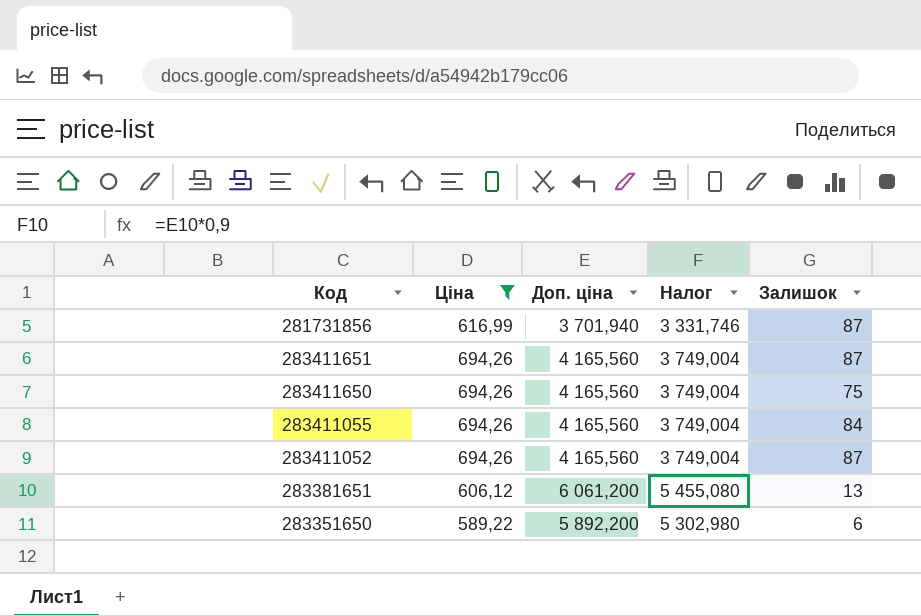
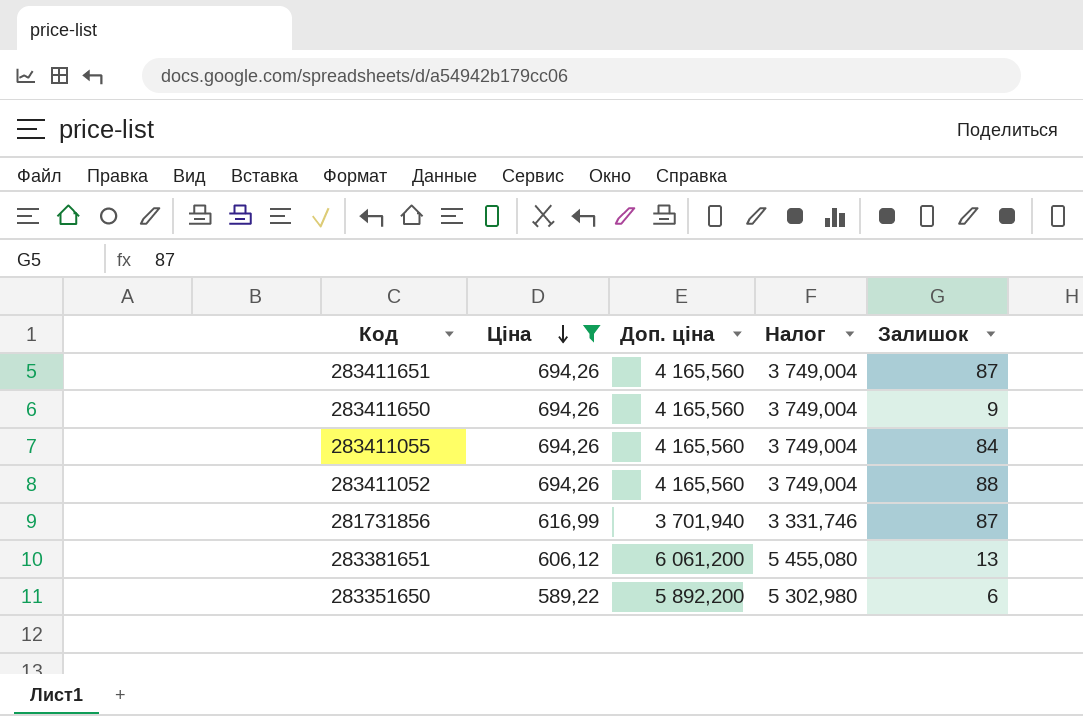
row order: none -> Ціна descending
283411650 | Залишок: 75 -> 9
283411052 | Залишок: 87 -> 88

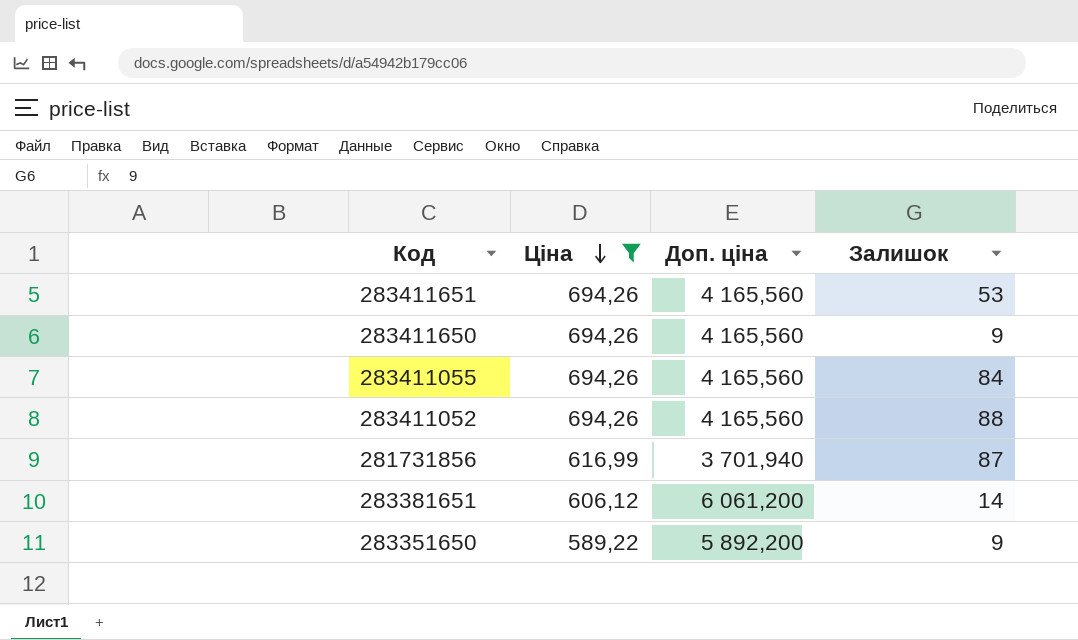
column Налог | formula: [Доп. ціна] * 0,9 -> none
283411651 | Залишок: 87 -> 53
283381651 | Залишок: 13 -> 14
283351650 | Залишок: 6 -> 9

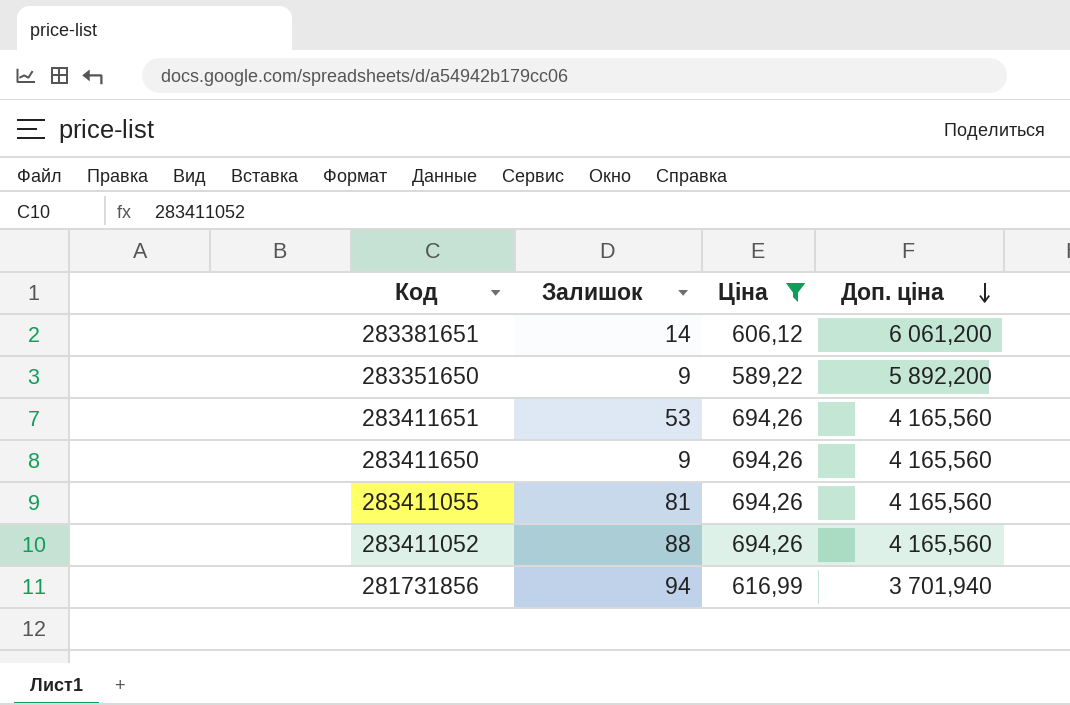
row order: Ціна descending -> Доп. ціна descending
column Залишок | position: 4 -> 2
283411055 | Залишок: 84 -> 81
281731856 | Залишок: 87 -> 94

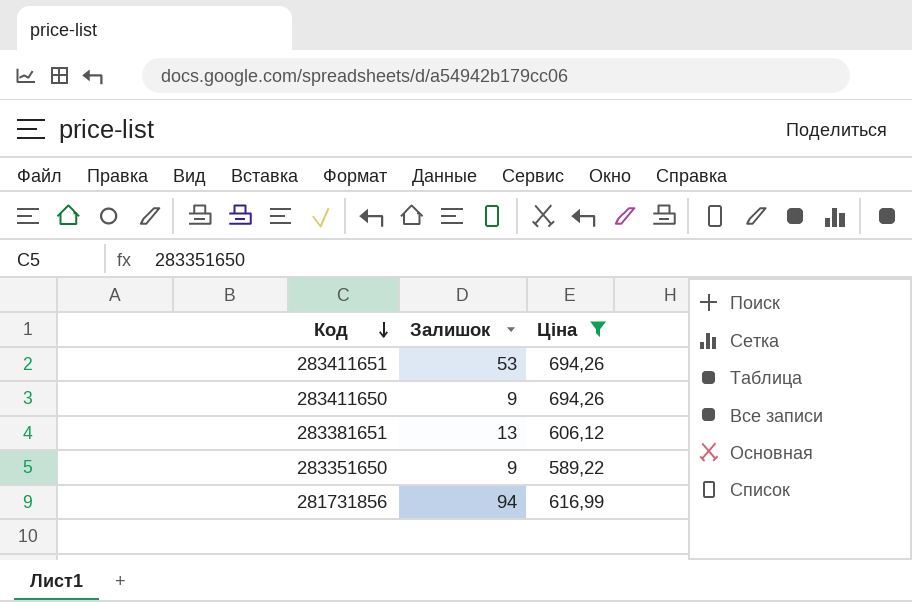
row order: Доп. ціна descending -> Код descending
column Доп. ціна | position: 4 -> none
row 283411055: 81 | 694,26 | 4 165,560 -> none
row 283411052: 88 | 694,26 | 4 165,560 -> none
283381651 | Залишок: 14 -> 13

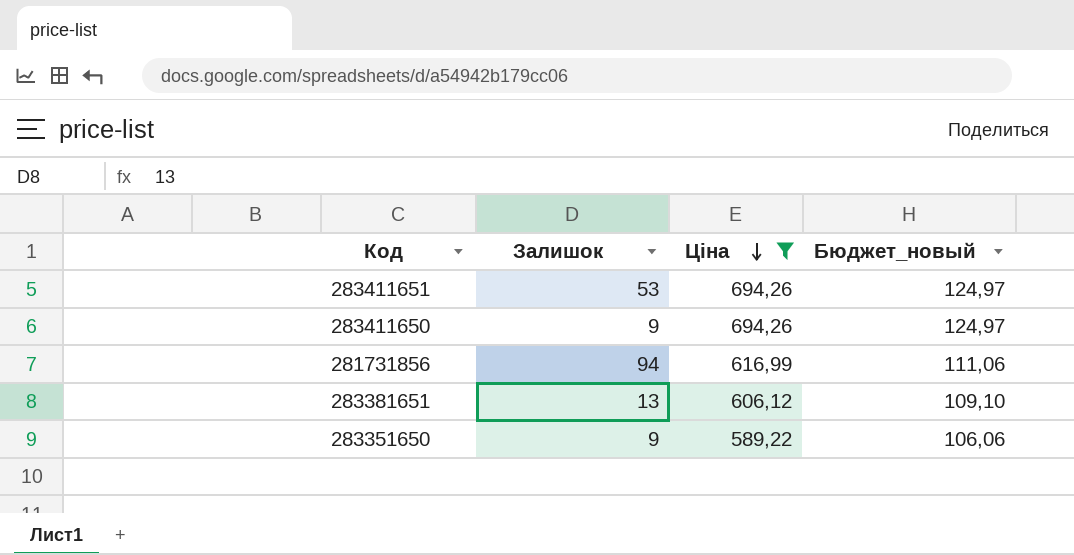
row order: Код descending -> Ціна descending
column Бюджет_новый | formula: none -> [Ціна] * 0,18

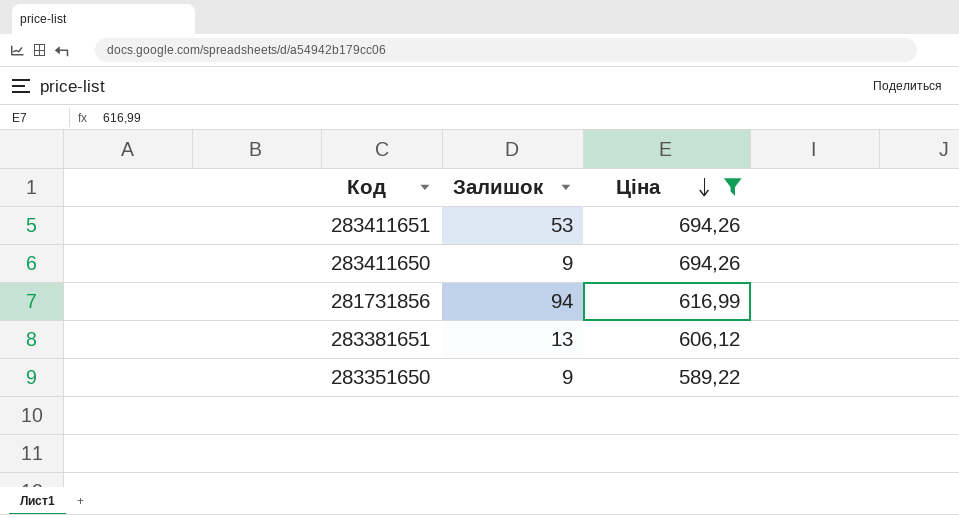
column Бюджет_новый | formula: [Ціна] * 0,18 -> none

